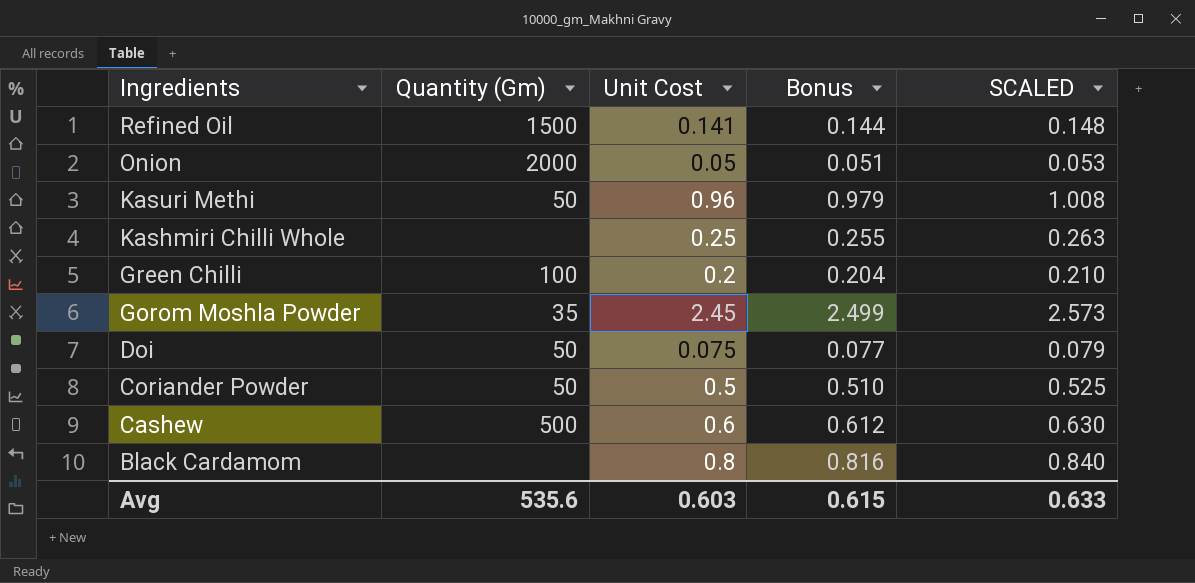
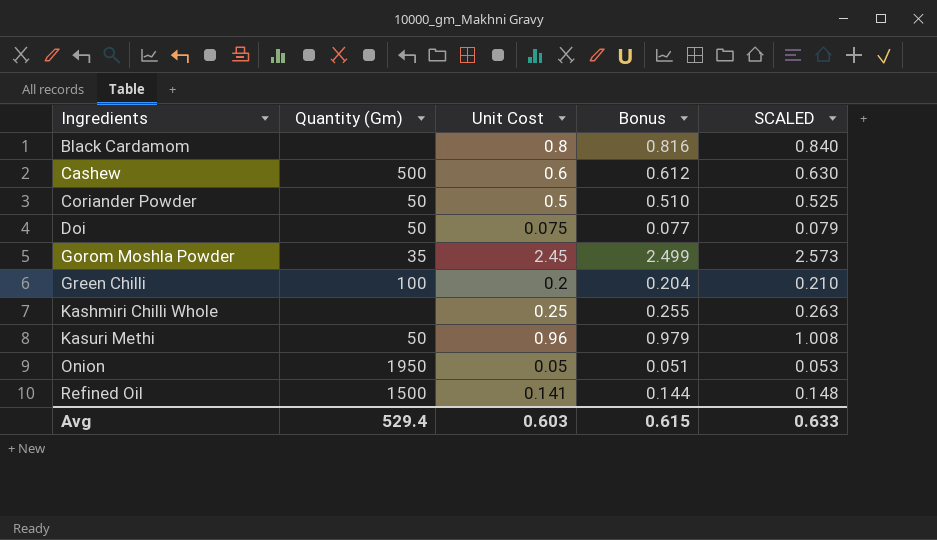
row order: Ingredients descending -> Ingredients ascending
Onion | Quantity (Gm): 2000 -> 1950
Avg | Quantity (Gm): 535.6 -> 529.4

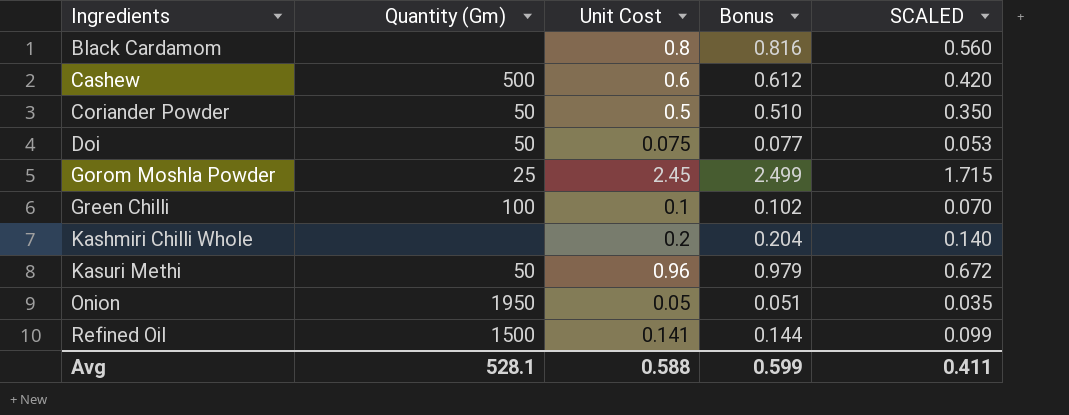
column SCALED | formula: [Unit Cost] * 1.05 -> [Unit Cost] * 0.7
Gorom Moshla Powder | Quantity (Gm): 35 -> 25
Green Chilli | Unit Cost: 0.2 -> 0.1
Green Chilli | Bonus: 0.204 -> 0.102
Kashmiri Chilli Whole | Unit Cost: 0.25 -> 0.2
Kashmiri Chilli Whole | Bonus: 0.255 -> 0.204
Avg | Quantity (Gm): 529.4 -> 528.1
Avg | Unit Cost: 0.603 -> 0.588
Avg | Bonus: 0.615 -> 0.599
Avg | SCALED: 0.633 -> 0.411

